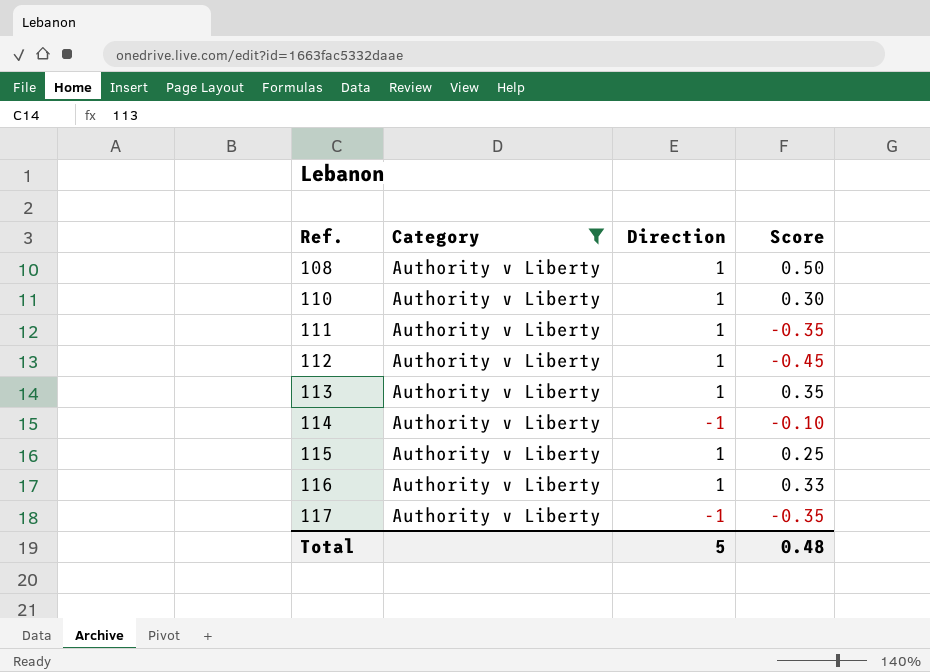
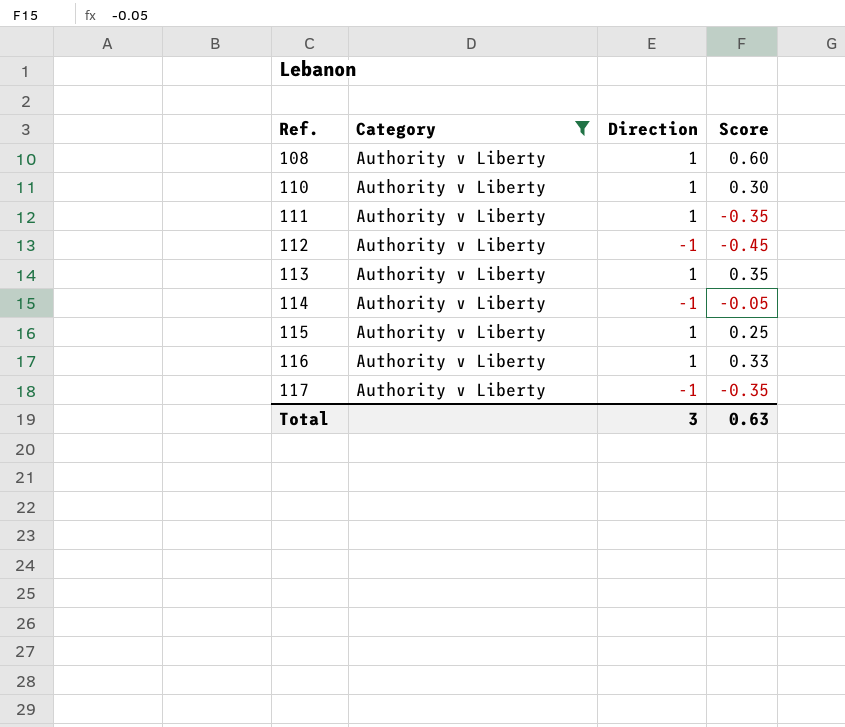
108 | Score: 0.50 -> 0.60
112 | Direction: 1 -> -1
114 | Score: -0.10 -> -0.05
Total | Direction: 5 -> 3
Total | Score: 0.48 -> 0.63

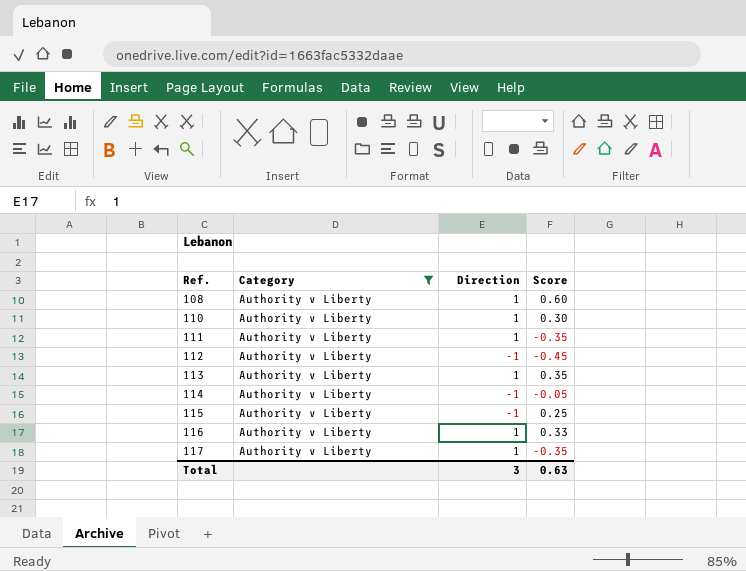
115 | Direction: 1 -> -1
117 | Direction: -1 -> 1

